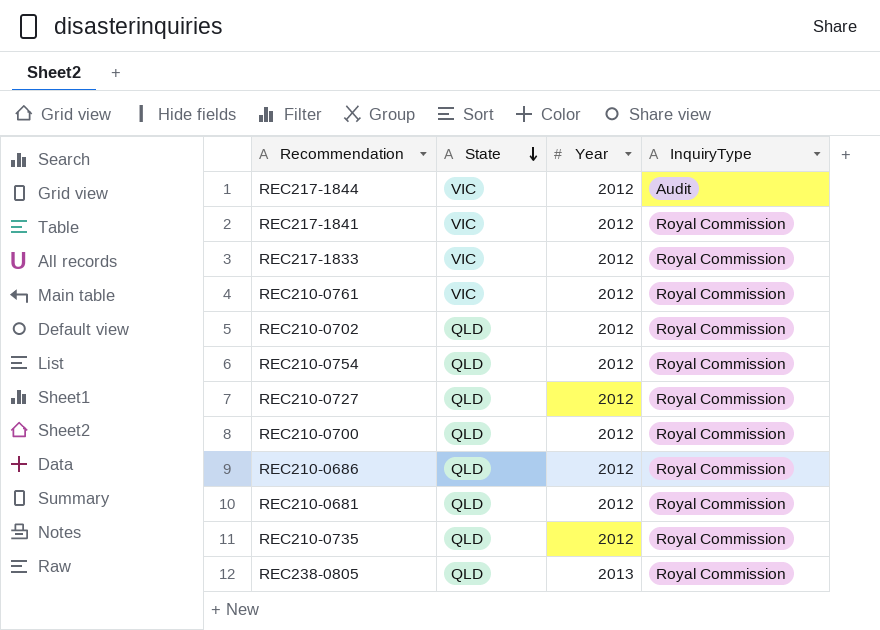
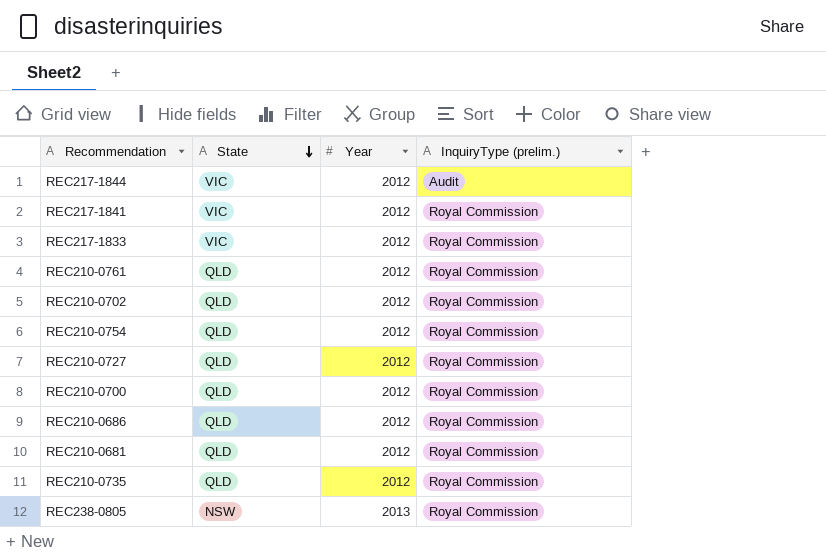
column name: InquiryType -> InquiryType (prelim.)
REC210-0761 | State: VIC -> QLD
REC238-0805 | State: QLD -> NSW

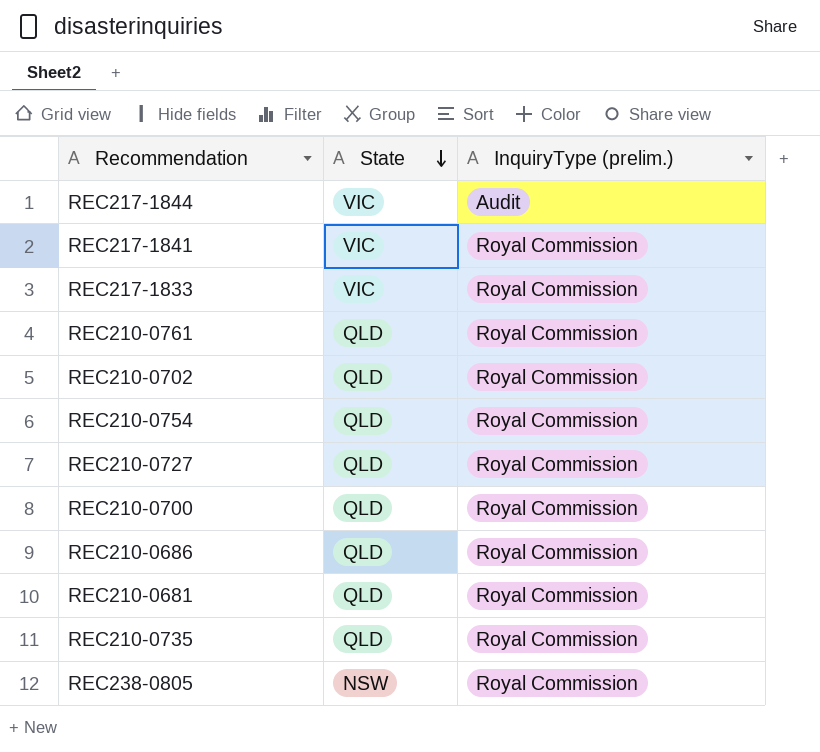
column Year | position: 3 -> none

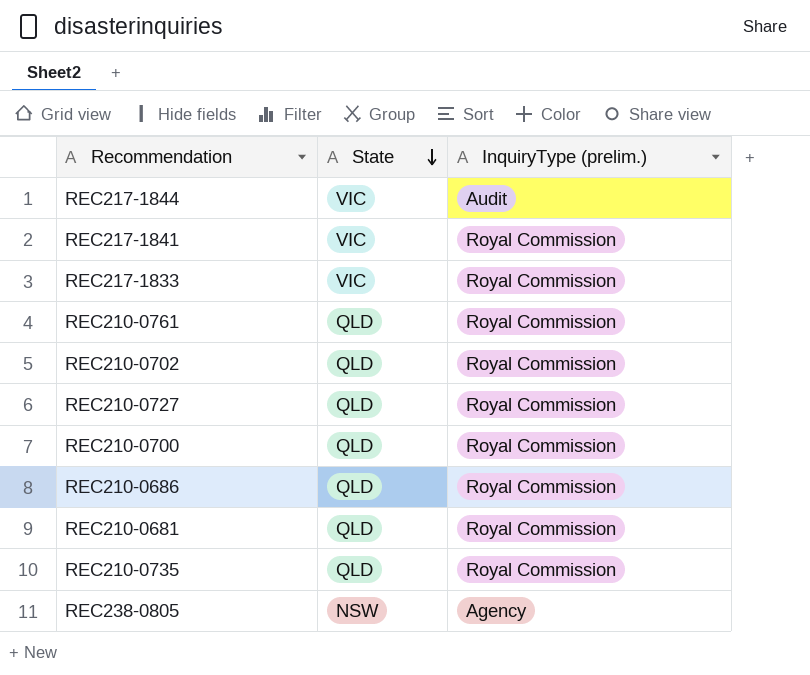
row REC210-0754: QLD | Royal Commission -> none
REC238-0805 | InquiryType (prelim.): Royal Commission -> Agency

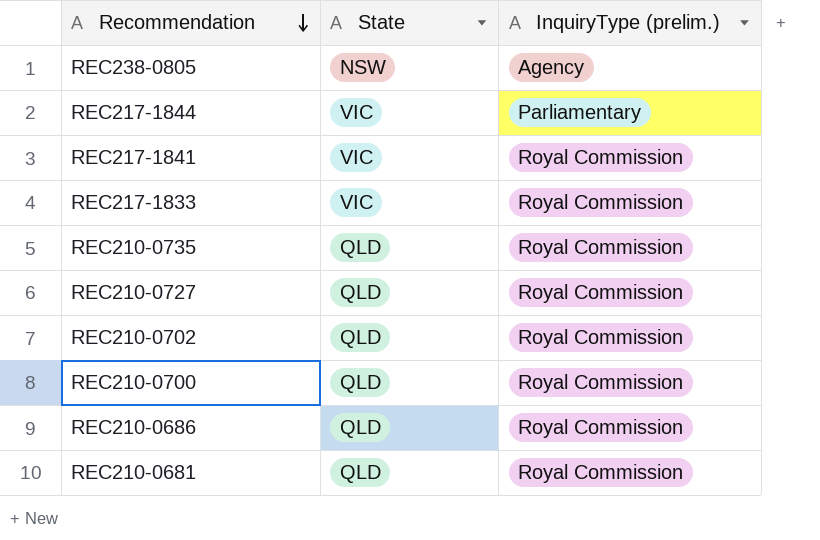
row order: State descending -> Recommendation descending
row REC210-0761: QLD | Royal Commission -> none
REC217-1844 | InquiryType (prelim.): Audit -> Parliamentary

